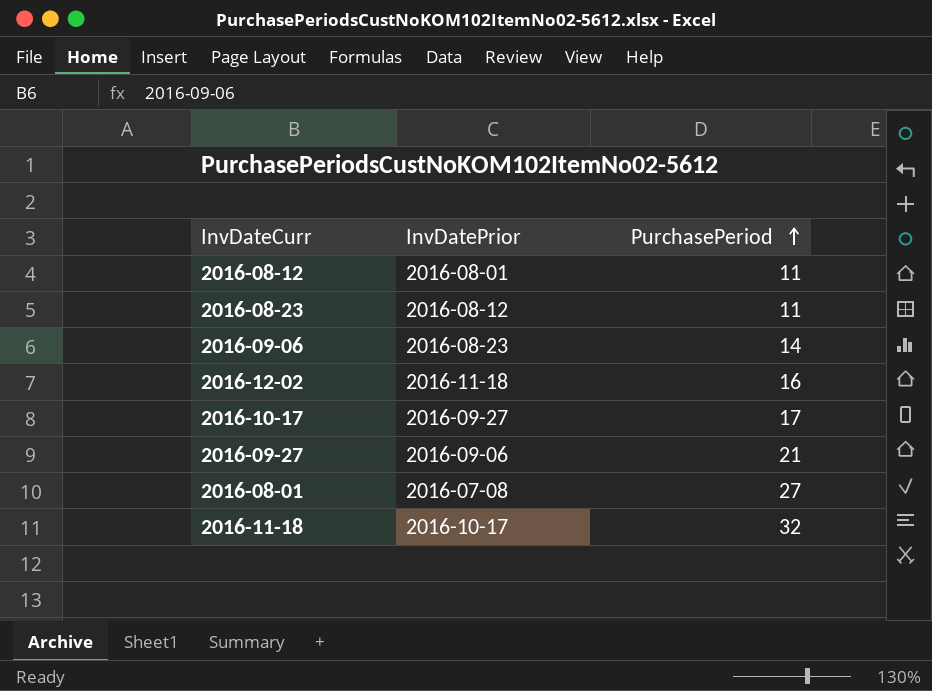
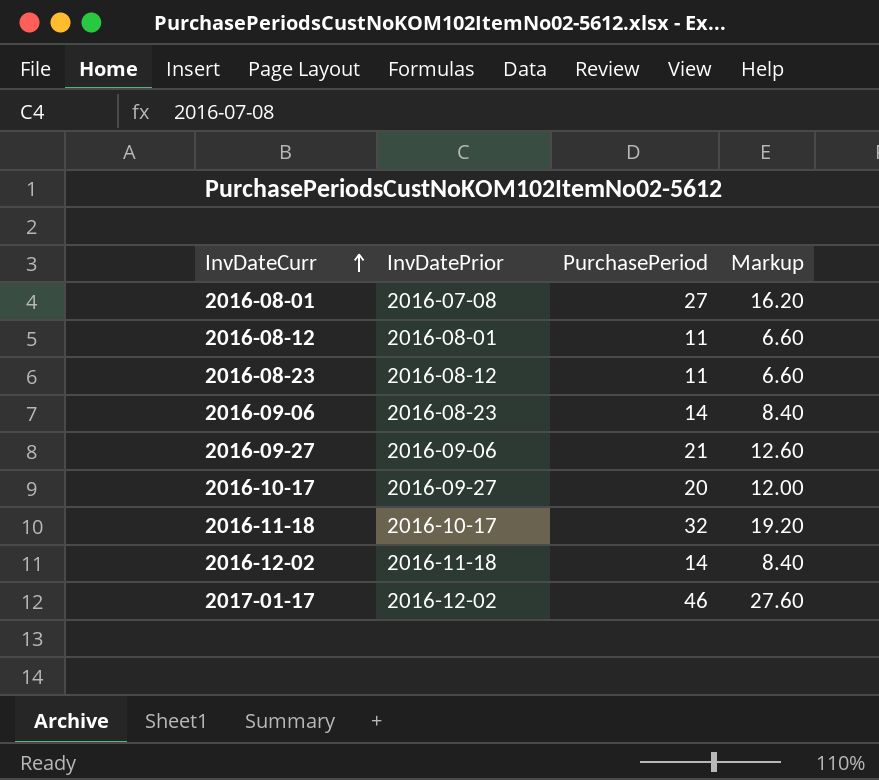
row order: PurchasePeriod ascending -> InvDateCurr ascending
column Markup | formula: none -> [PurchasePeriod] * 0.6
2016-10-17 | PurchasePeriod: 17 -> 20
2016-12-02 | PurchasePeriod: 16 -> 14
row 2017-01-17: none -> 2016-12-02 | 46 | 27.60

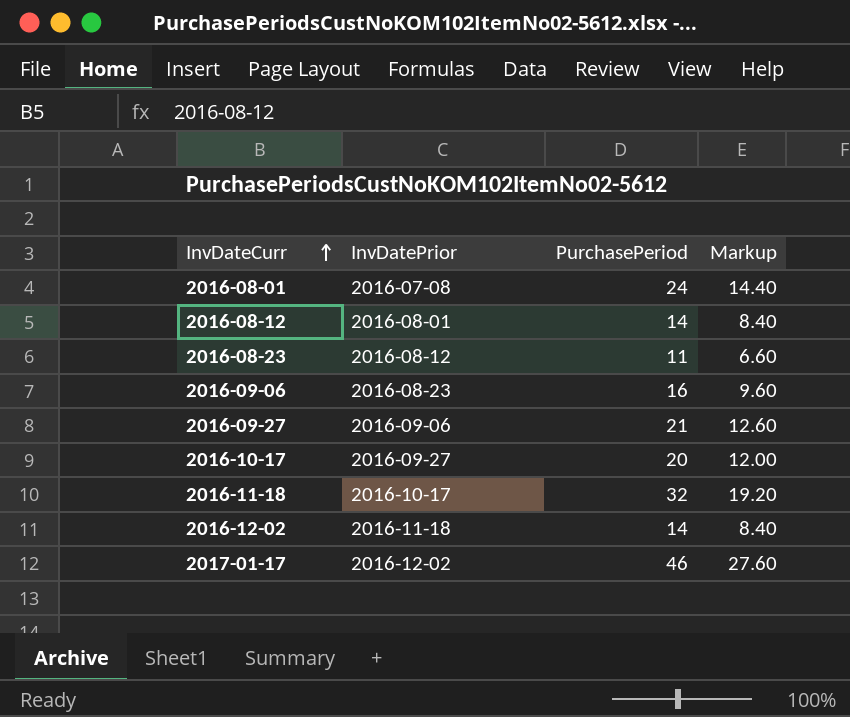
2016-08-01 | PurchasePeriod: 27 -> 24
2016-08-01 | Markup: 16.20 -> 14.40
2016-08-12 | PurchasePeriod: 11 -> 14
2016-08-12 | Markup: 6.60 -> 8.40
2016-09-06 | PurchasePeriod: 14 -> 16
2016-09-06 | Markup: 8.40 -> 9.60

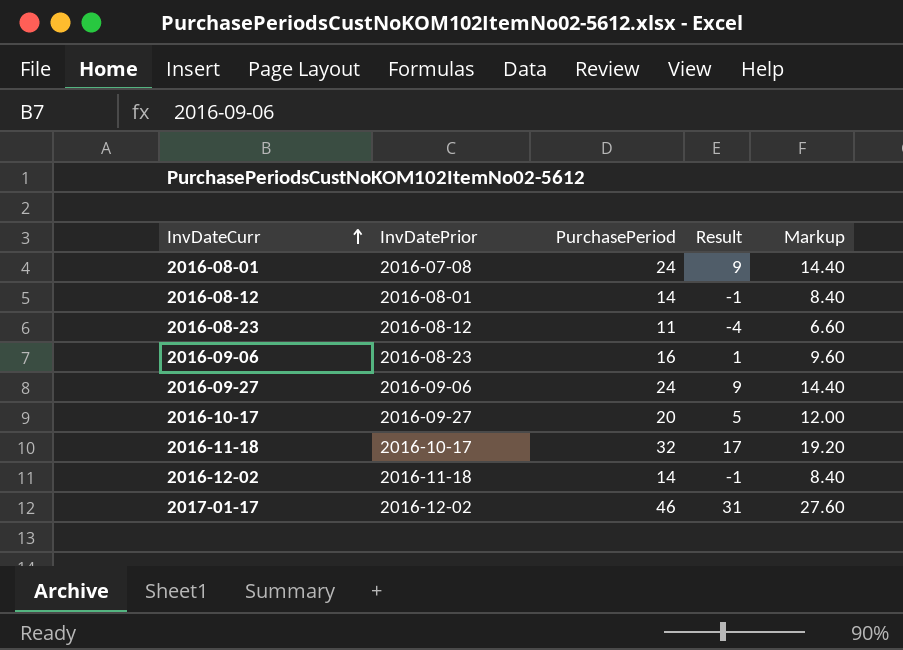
column Result | formula: none -> [PurchasePeriod] - 15
2016-09-27 | PurchasePeriod: 21 -> 24
2016-09-27 | Markup: 12.60 -> 14.40

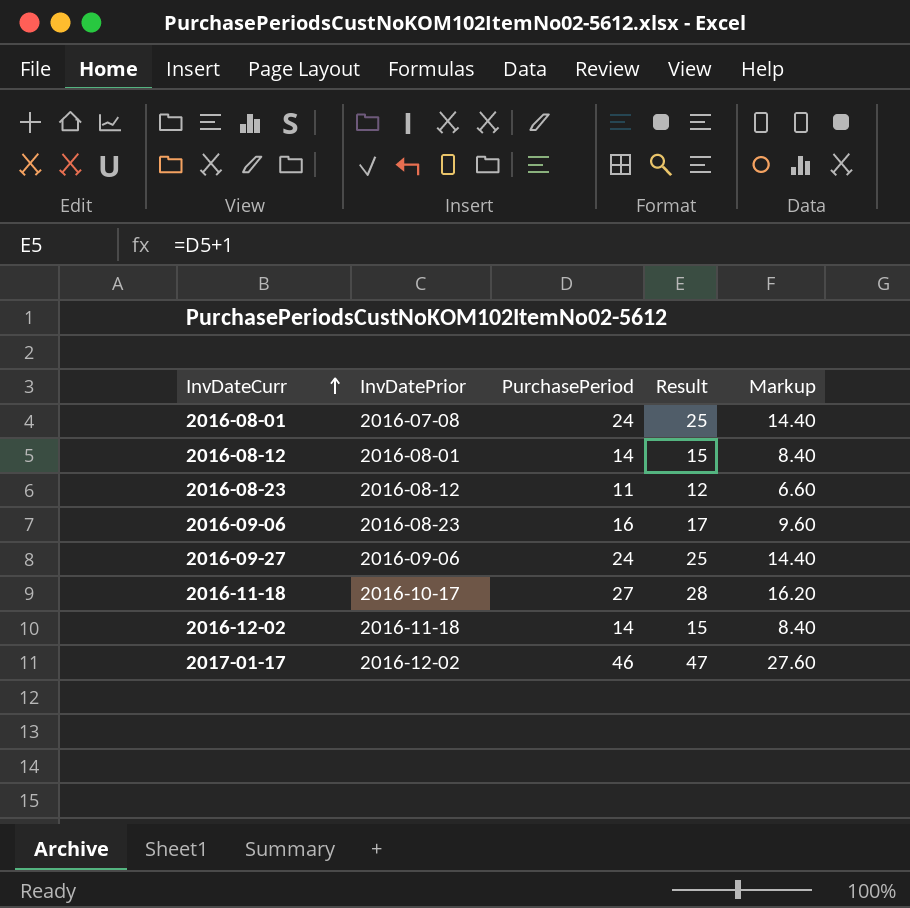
column Result | formula: [PurchasePeriod] - 15 -> [PurchasePeriod] + 1
row 2016-10-17: 2016-09-27 | 20 | 5 | 12.00 -> none
2016-11-18 | PurchasePeriod: 32 -> 27
2016-11-18 | Markup: 19.20 -> 16.20

